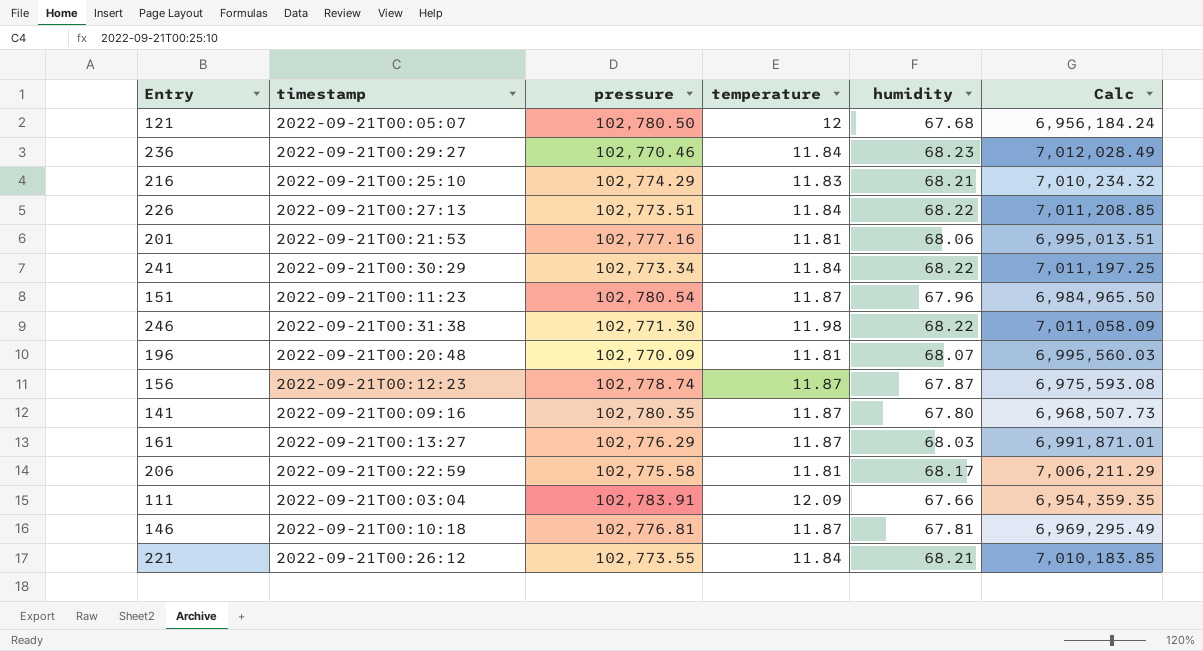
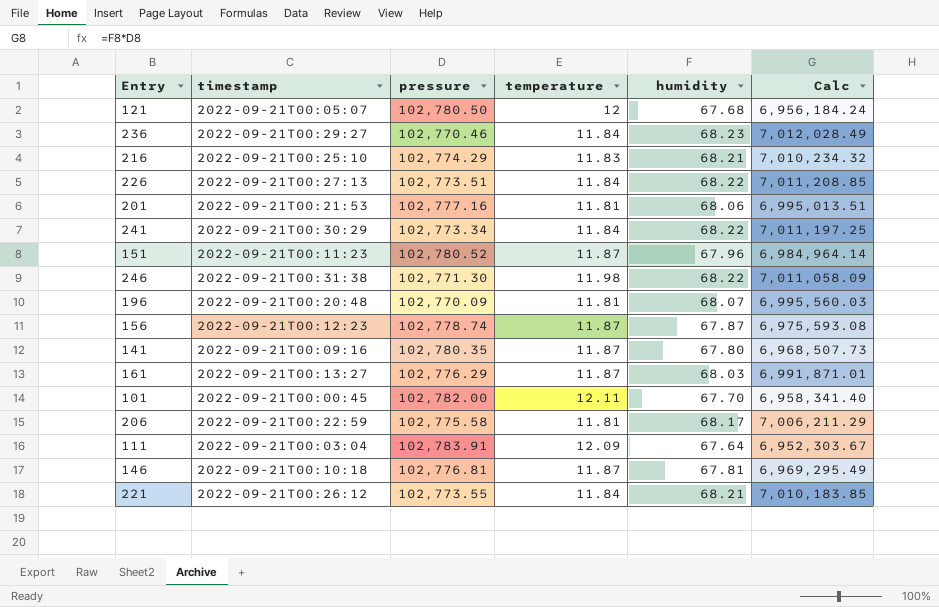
151 | pressure: 102,780.54 -> 102,780.52
151 | Calc: 6,984,965.50 -> 6,984,964.14
row 101: none -> 2022-09-21T00:00:45 | 102,782.00 | 12.11 | 67.70 | 6,958,341.40
111 | humidity: 67.66 -> 67.64
111 | Calc: 6,954,359.35 -> 6,952,303.67

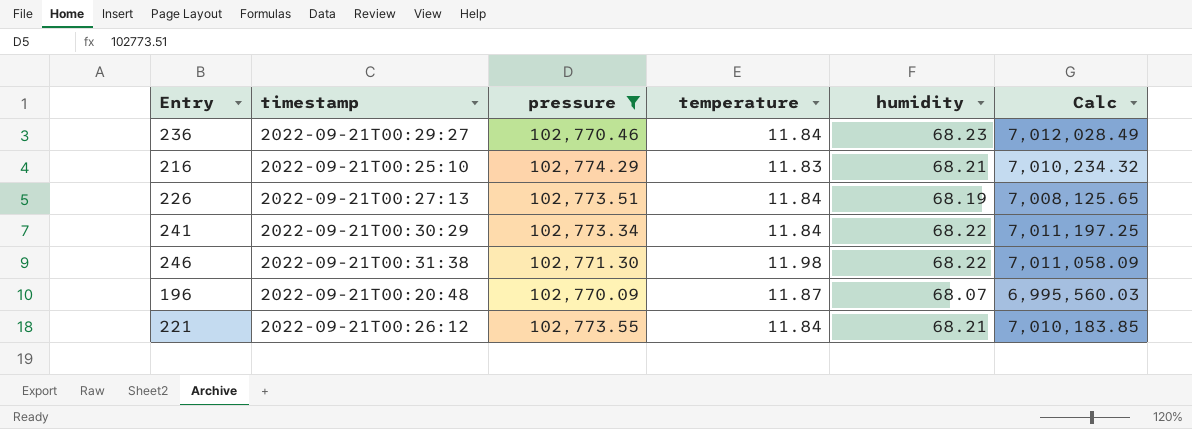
filter: none -> pressure <= 102,774.29
226 | humidity: 68.22 -> 68.19
226 | Calc: 7,011,208.85 -> 7,008,125.65
196 | temperature: 11.81 -> 11.87

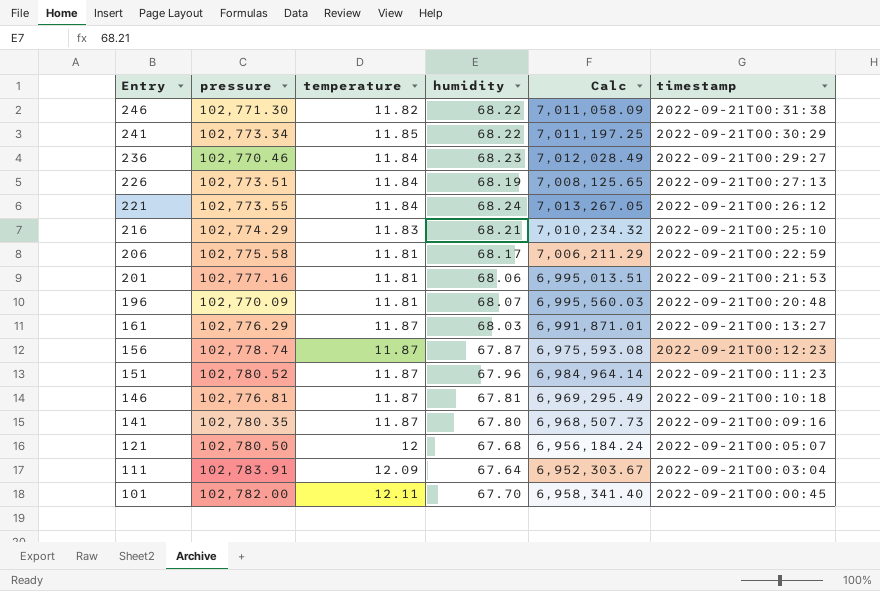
filter: pressure <= 102,774.29 -> none
row order: none -> Entry descending
column timestamp | position: 2 -> 6
246 | temperature: 11.98 -> 11.82
241 | temperature: 11.84 -> 11.85
221 | humidity: 68.21 -> 68.24
221 | Calc: 7,010,183.85 -> 7,013,267.05
196 | temperature: 11.87 -> 11.81

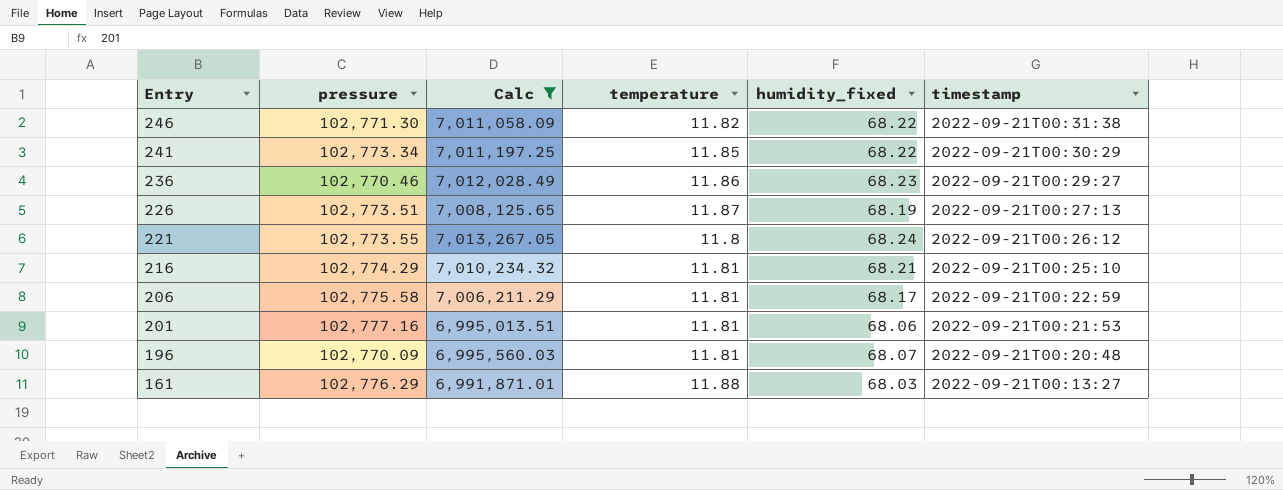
filter: none -> Calc >= 6,991,871.01
column Calc | position: 5 -> 3
column name: humidity -> humidity_fixed
236 | temperature: 11.84 -> 11.86
226 | temperature: 11.84 -> 11.87
221 | temperature: 11.84 -> 11.8
216 | temperature: 11.83 -> 11.81
161 | temperature: 11.87 -> 11.88

